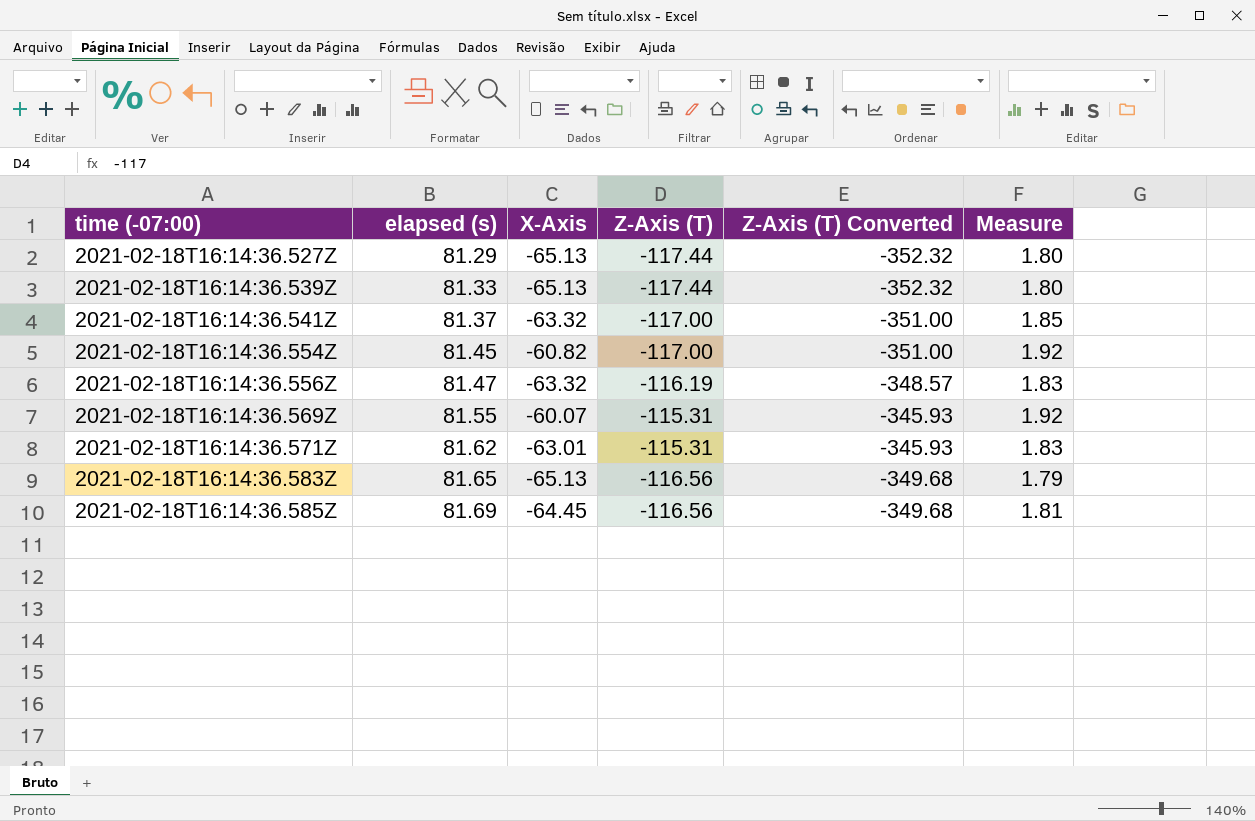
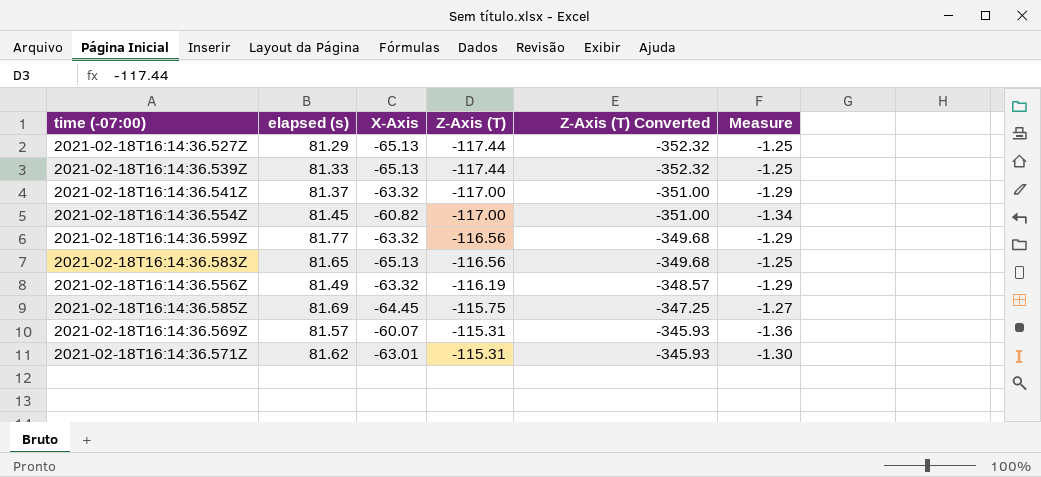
row order: time (-07:00) ascending -> Z-Axis (T) ascending
column Measure | formula: [Z-Axis (T)] / [X-Axis] -> [elapsed (s)] / [X-Axis]
row 2021-02-18T16:14:36.599Z: none -> 81.77 | -63.32 | -116.56 | -349.68 | -1.29
2021-02-18T16:14:36.556Z | elapsed (s): 81.47 -> 81.49
2021-02-18T16:14:36.585Z | Z-Axis (T): -116.56 -> -115.75
2021-02-18T16:14:36.585Z | Z-Axis (T) Converted: -349.68 -> -347.25
2021-02-18T16:14:36.569Z | elapsed (s): 81.55 -> 81.57

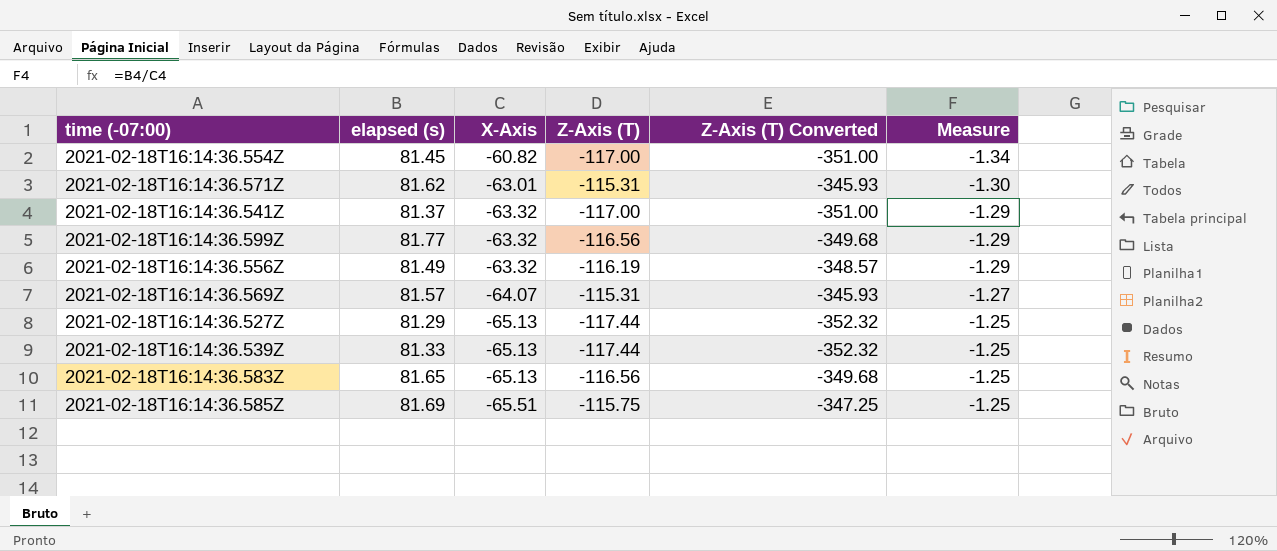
row order: Z-Axis (T) ascending -> X-Axis descending
2021-02-18T16:14:36.569Z | X-Axis: -60.07 -> -64.07
2021-02-18T16:14:36.569Z | Measure: -1.36 -> -1.27
2021-02-18T16:14:36.585Z | X-Axis: -64.45 -> -65.51
2021-02-18T16:14:36.585Z | Measure: -1.27 -> -1.25

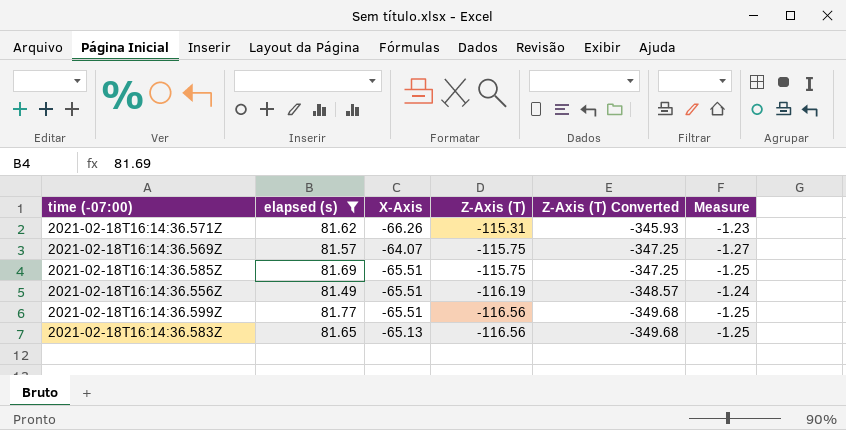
filter: none -> elapsed (s) >= 81.49
row order: X-Axis descending -> Z-Axis (T) descending
2021-02-18T16:14:36.571Z | X-Axis: -63.01 -> -66.26
2021-02-18T16:14:36.571Z | Measure: -1.30 -> -1.23
2021-02-18T16:14:36.569Z | Z-Axis (T): -115.31 -> -115.75
2021-02-18T16:14:36.569Z | Z-Axis (T) Converted: -345.93 -> -347.25
2021-02-18T16:14:36.556Z | X-Axis: -63.32 -> -65.51
2021-02-18T16:14:36.556Z | Measure: -1.29 -> -1.24
2021-02-18T16:14:36.599Z | X-Axis: -63.32 -> -65.51
2021-02-18T16:14:36.599Z | Measure: -1.29 -> -1.25

